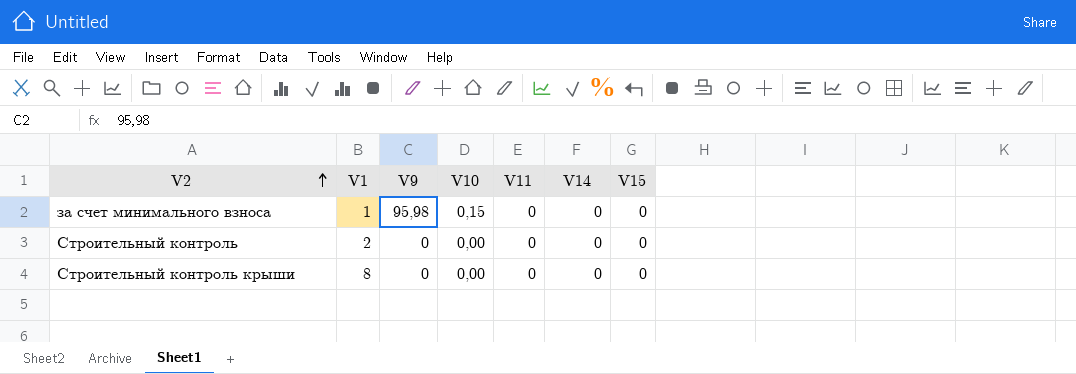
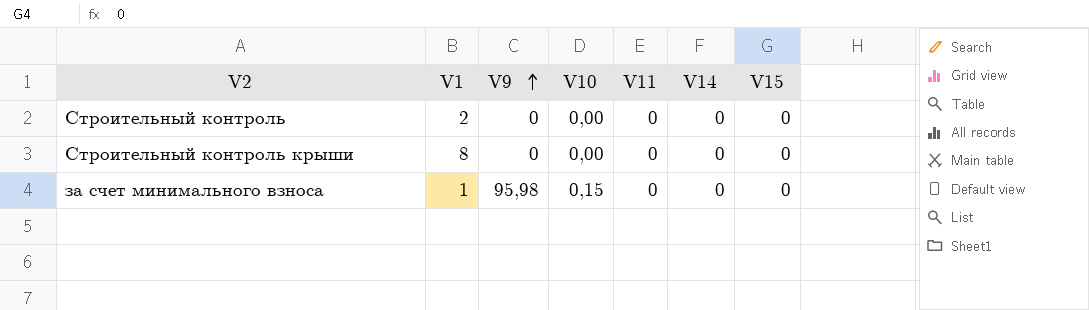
row order: V2 ascending -> V9 ascending

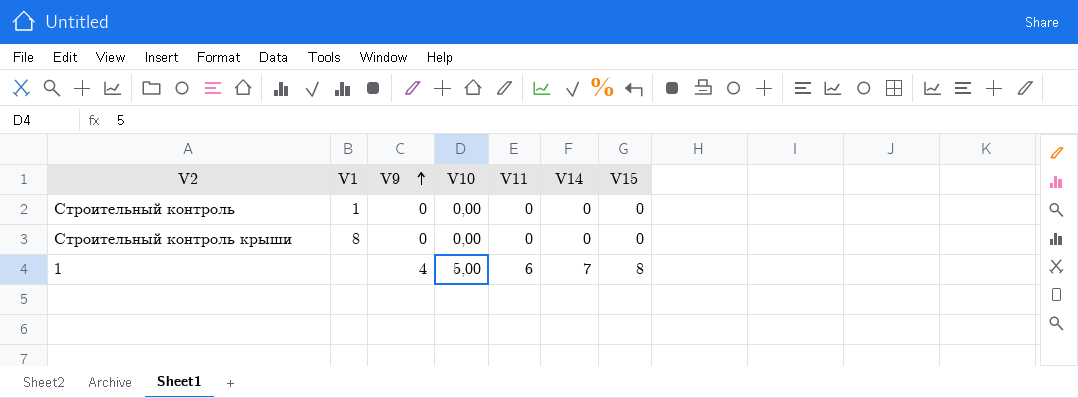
row за счет минимального взноса: 1 | 95,98 | 0,15 | 0 | 0 | 0 -> none
Строительный контроль | V1: 2 -> 1
row 1: none -> none | 4 | 5,00 | 6 | 7 | 8

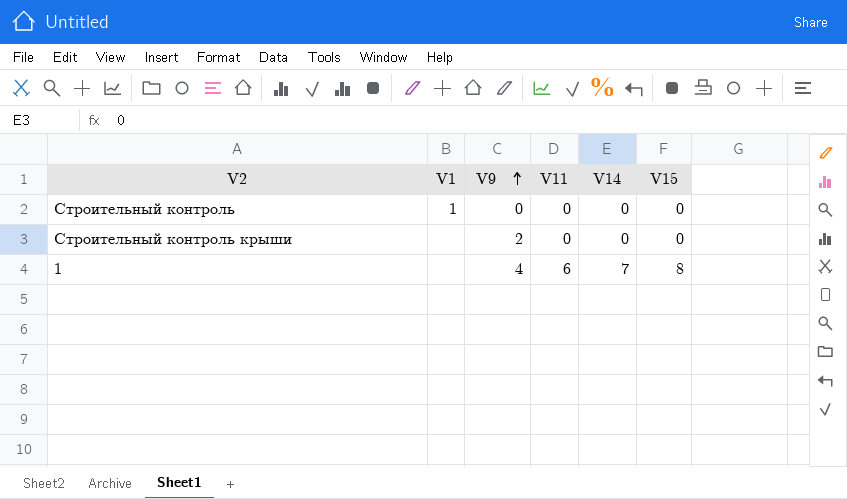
column V10 | position: 4 -> none
Строительный контроль крыши | V1: 8 -> none
Строительный контроль крыши | V9: 0 -> 2

